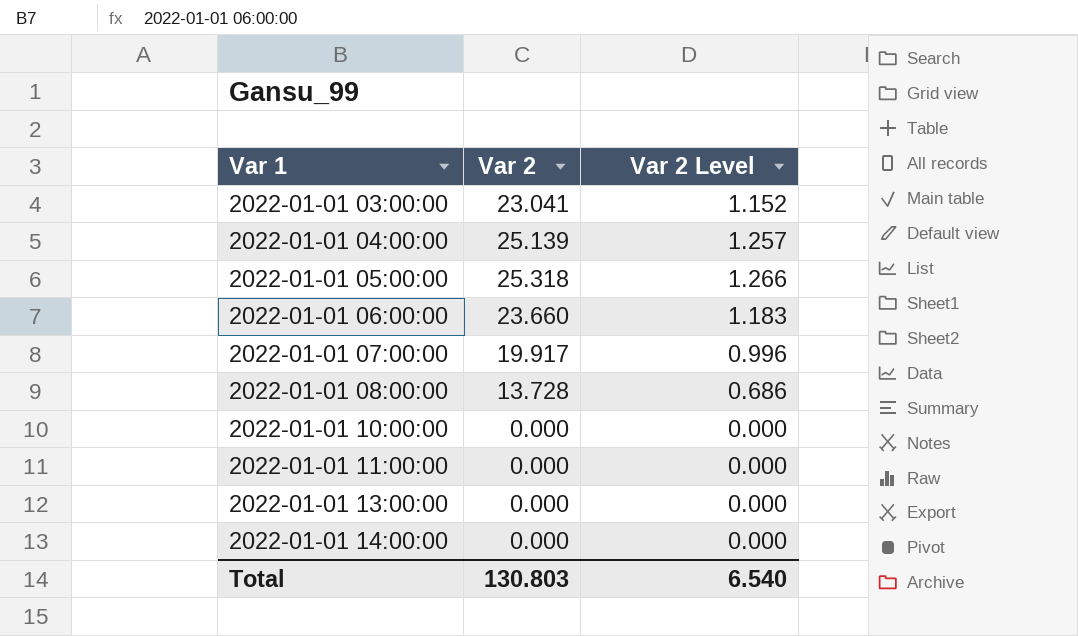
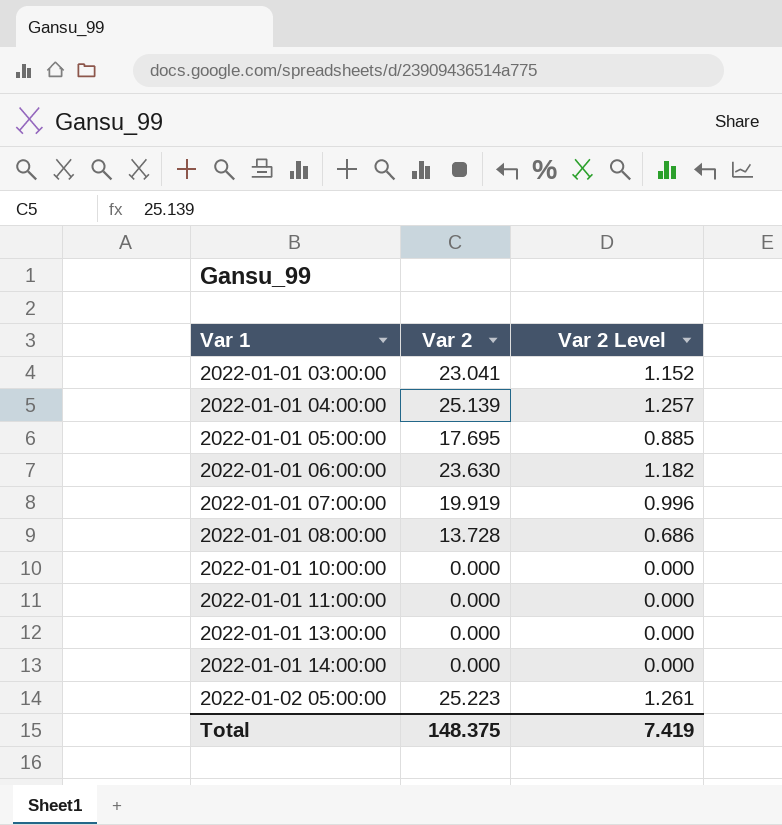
2022-01-01 05:00:00 | Var 2: 25.318 -> 17.695
2022-01-01 05:00:00 | Var 2 Level: 1.266 -> 0.885
2022-01-01 06:00:00 | Var 2: 23.660 -> 23.630
2022-01-01 06:00:00 | Var 2 Level: 1.183 -> 1.182
2022-01-01 07:00:00 | Var 2: 19.917 -> 19.919
row 2022-01-02 05:00:00: none -> 25.223 | 1.261
Total | Var 2: 130.803 -> 148.375
Total | Var 2 Level: 6.540 -> 7.419

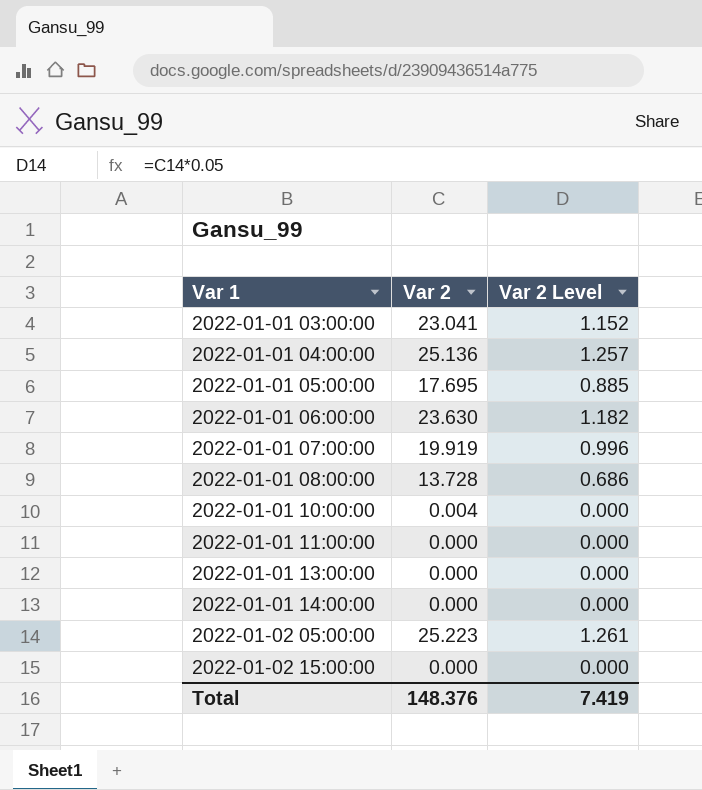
2022-01-01 04:00:00 | Var 2: 25.139 -> 25.136
2022-01-01 10:00:00 | Var 2: 0.000 -> 0.004
row 2022-01-02 15:00:00: none -> 0.000 | 0.000
Total | Var 2: 148.375 -> 148.376

